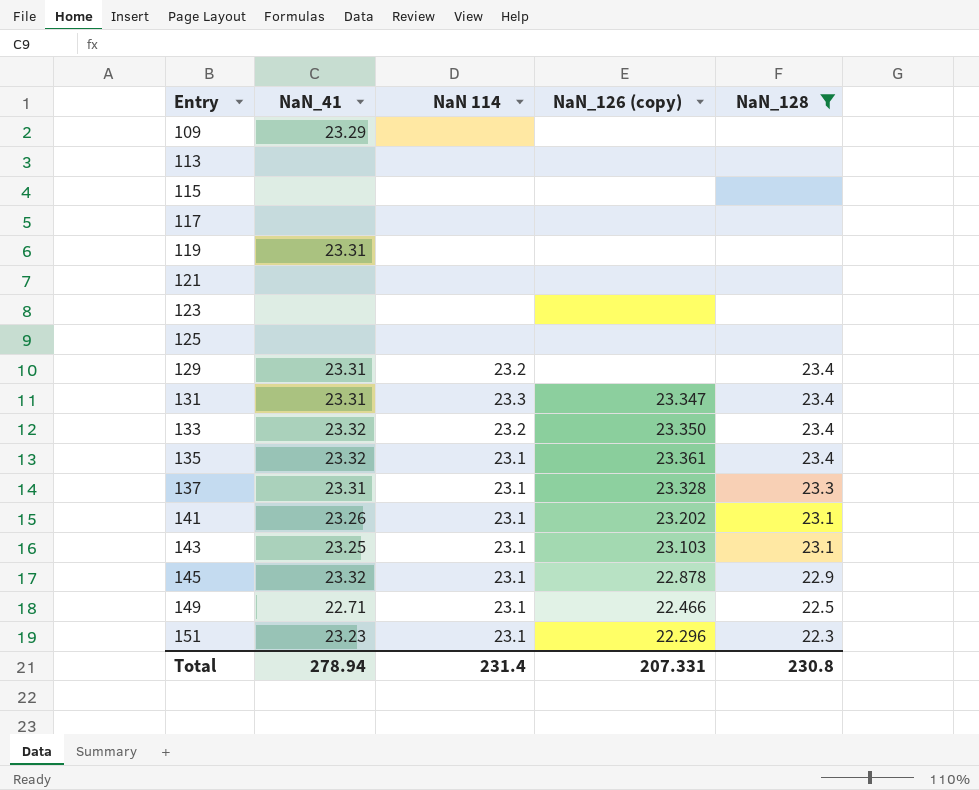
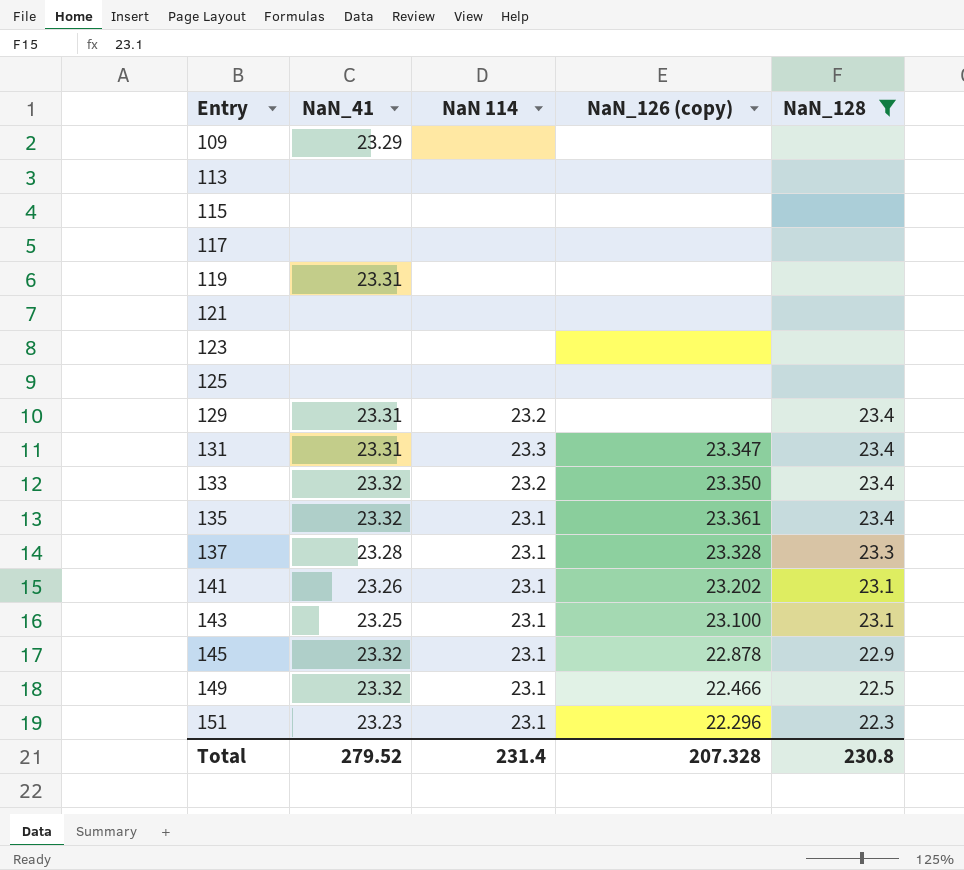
137 | NaN_41: 23.31 -> 23.28
143 | NaN_126 (copy): 23.103 -> 23.100
149 | NaN_41: 22.71 -> 23.32
Total | NaN_41: 278.94 -> 279.52
Total | NaN_126 (copy): 207.331 -> 207.328

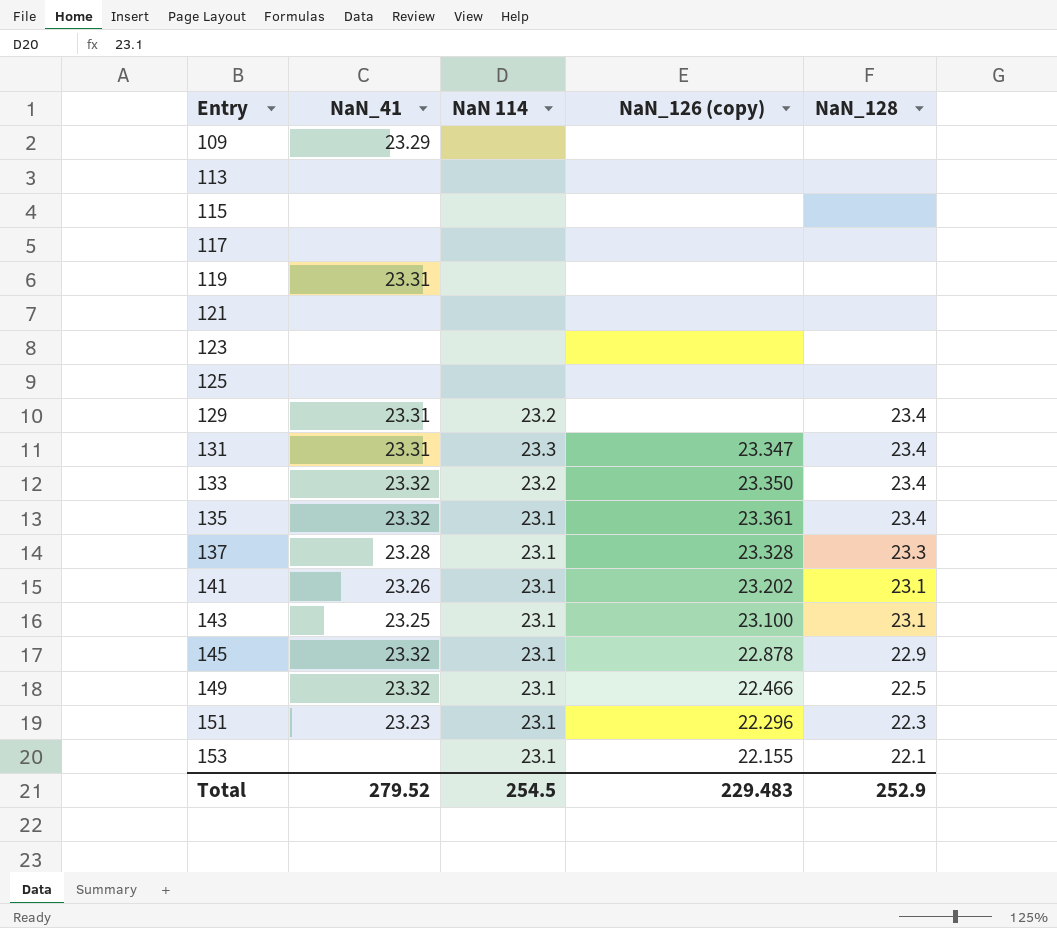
filter: NaN_128 != 22.1 -> none
Total | NaN 114: 231.4 -> 254.5
Total | NaN_126 (copy): 207.328 -> 229.483
Total | NaN_128: 230.8 -> 252.9

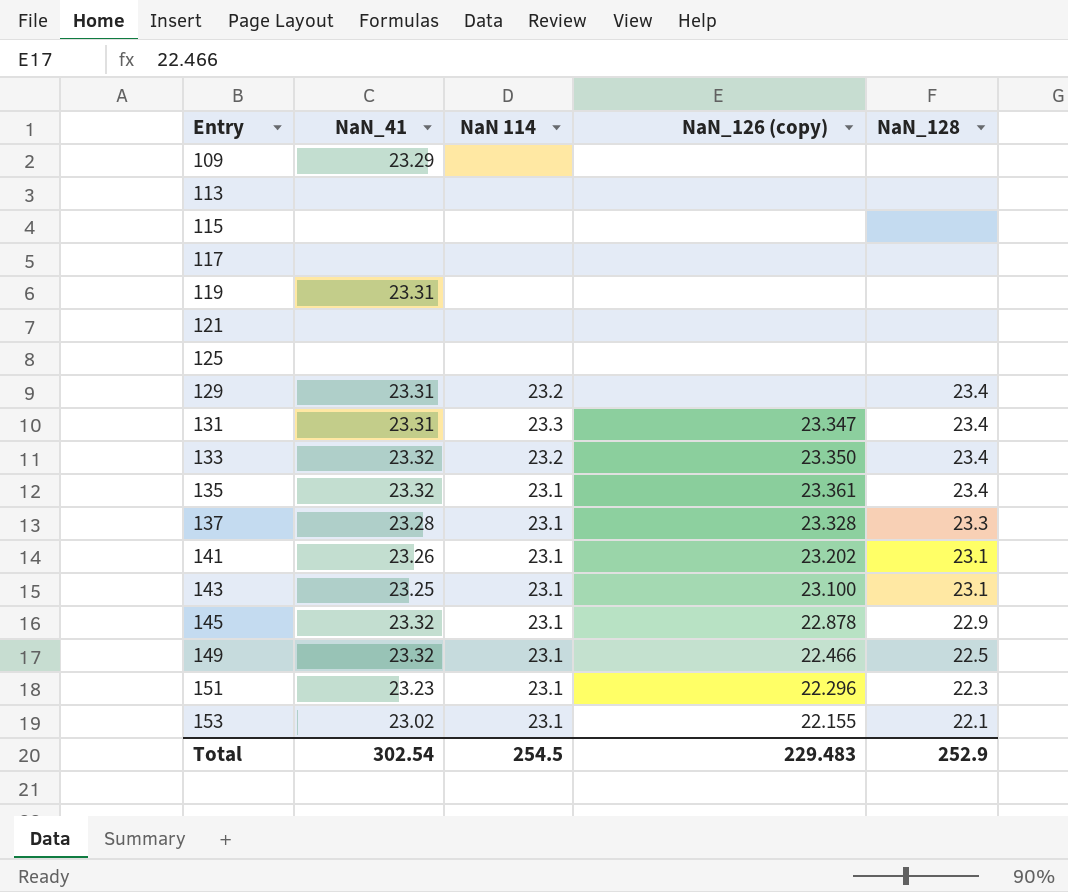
row 123: none | none | none | none -> none
153 | NaN_41: none -> 23.02
Total | NaN_41: 279.52 -> 302.54

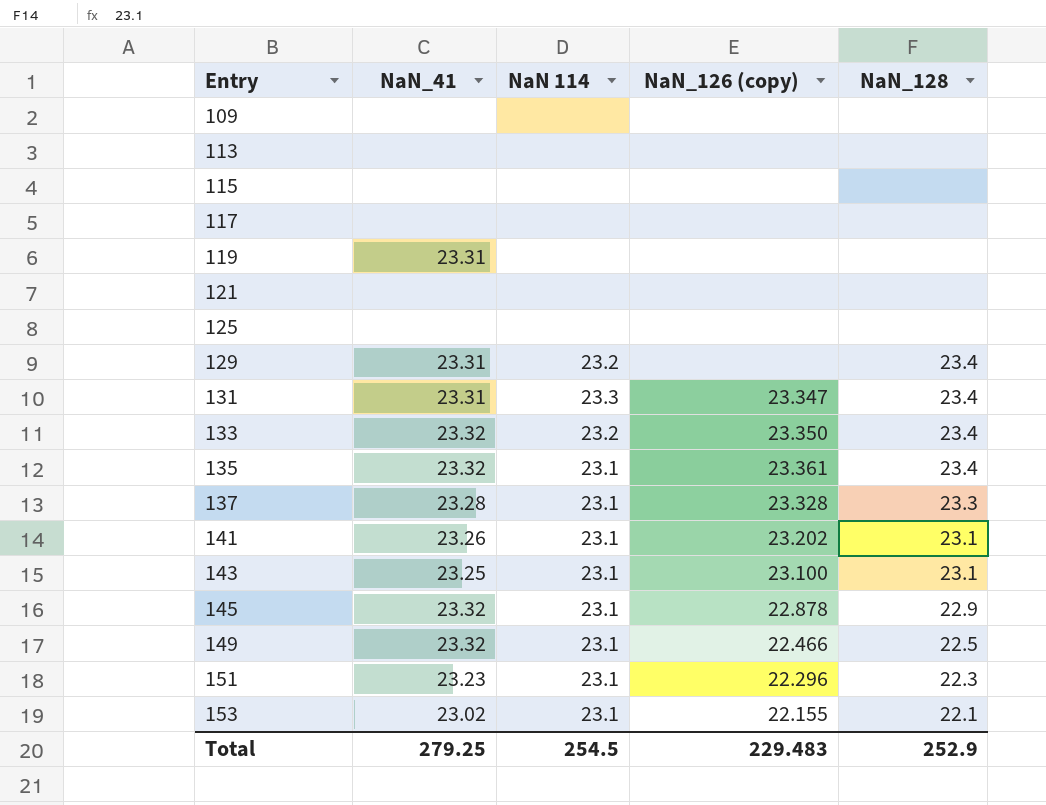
109 | NaN_41: 23.29 -> none
Total | NaN_41: 302.54 -> 279.25

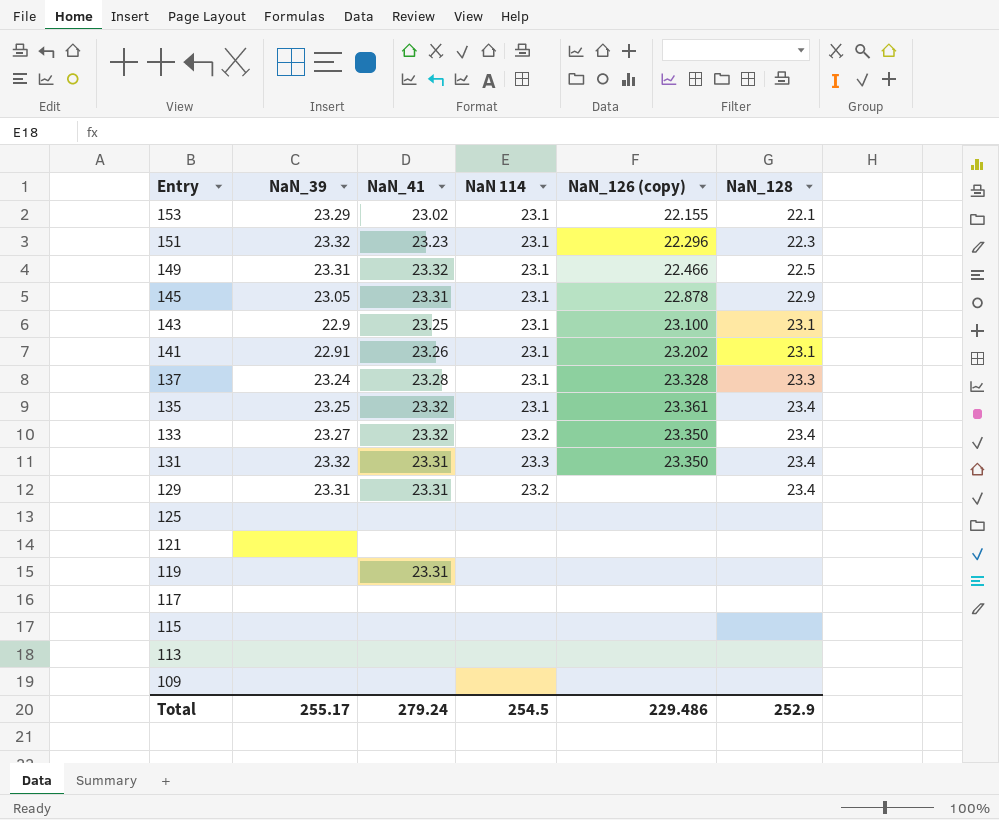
row order: Entry ascending -> Entry descending
column NaN_39 | position: none -> 2
145 | NaN_41: 23.32 -> 23.31
131 | NaN_126 (copy): 23.347 -> 23.350
Total | NaN_41: 279.25 -> 279.24
Total | NaN_126 (copy): 229.483 -> 229.486

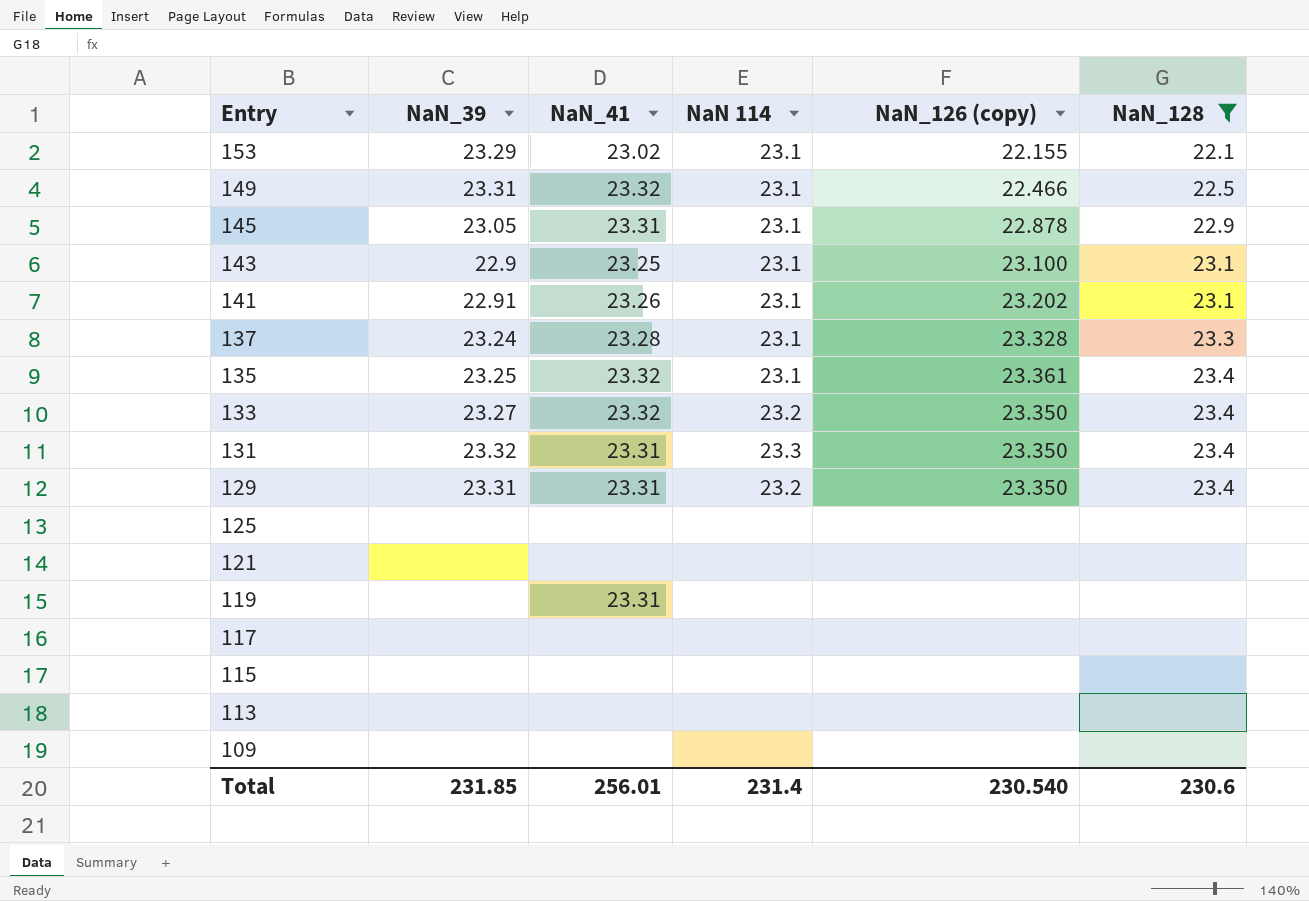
filter: none -> NaN_128 != 22.3
129 | NaN_126 (copy): none -> 23.350
Total | NaN_39: 255.17 -> 231.85
Total | NaN_41: 279.24 -> 256.01
Total | NaN 114: 254.5 -> 231.4
Total | NaN_126 (copy): 229.486 -> 230.540
Total | NaN_128: 252.9 -> 230.6

